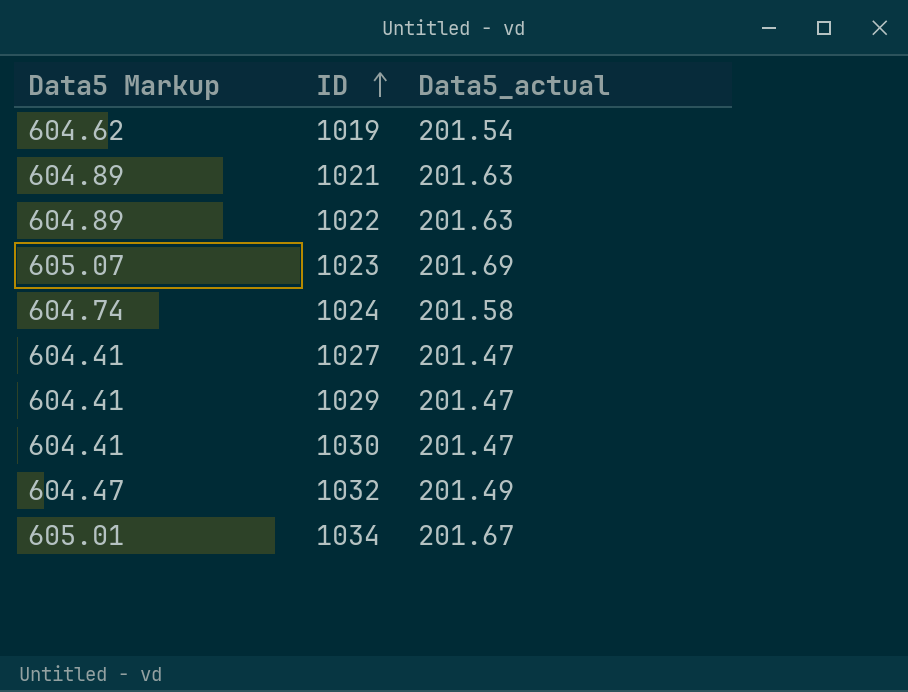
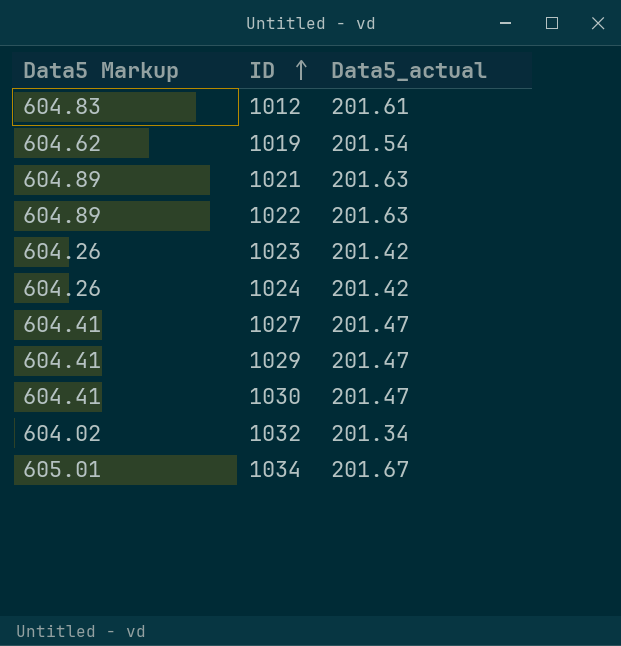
row 1012: none -> 604.83 | 201.61
1023 | Data5 Markup: 605.07 -> 604.26
1023 | Data5_actual: 201.69 -> 201.42
1024 | Data5 Markup: 604.74 -> 604.26
1024 | Data5_actual: 201.58 -> 201.42
1032 | Data5 Markup: 604.47 -> 604.02
1032 | Data5_actual: 201.49 -> 201.34

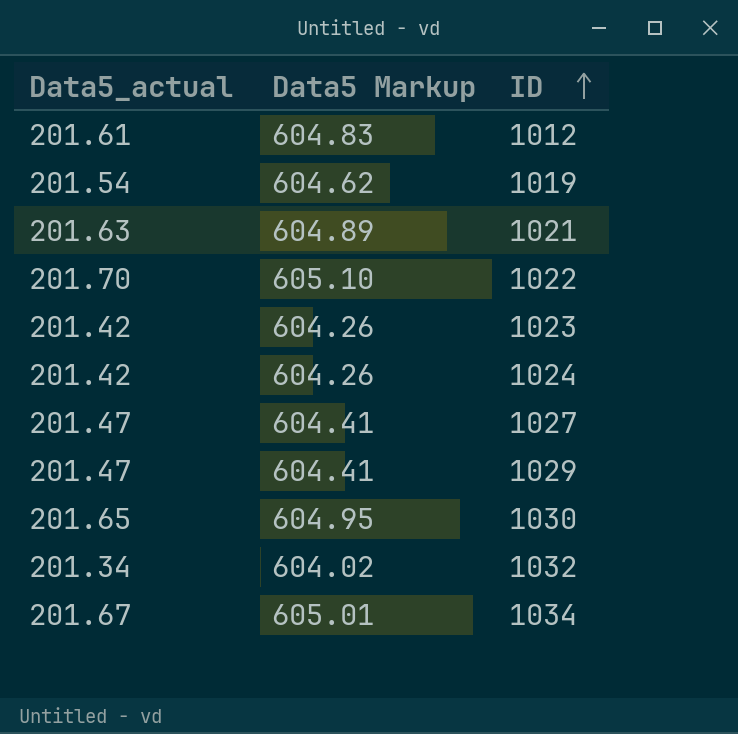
column Data5_actual | position: 3 -> 1
1022 | Data5_actual: 201.63 -> 201.70
1022 | Data5 Markup: 604.89 -> 605.10
1030 | Data5_actual: 201.47 -> 201.65
1030 | Data5 Markup: 604.41 -> 604.95

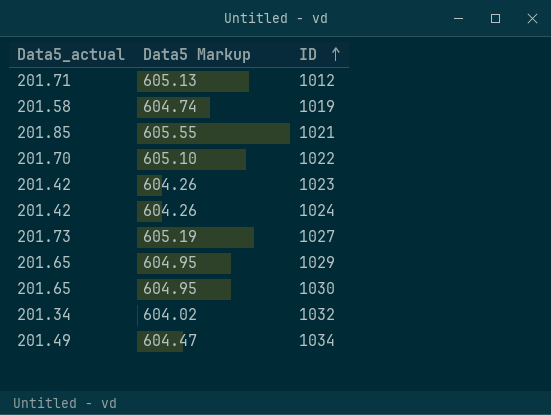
1012 | Data5_actual: 201.61 -> 201.71
1012 | Data5 Markup: 604.83 -> 605.13
1019 | Data5_actual: 201.54 -> 201.58
1019 | Data5 Markup: 604.62 -> 604.74
1021 | Data5_actual: 201.63 -> 201.85
1021 | Data5 Markup: 604.89 -> 605.55
1027 | Data5_actual: 201.47 -> 201.73
1027 | Data5 Markup: 604.41 -> 605.19
1029 | Data5_actual: 201.47 -> 201.65
1029 | Data5 Markup: 604.41 -> 604.95
1034 | Data5_actual: 201.67 -> 201.49
1034 | Data5 Markup: 605.01 -> 604.47

